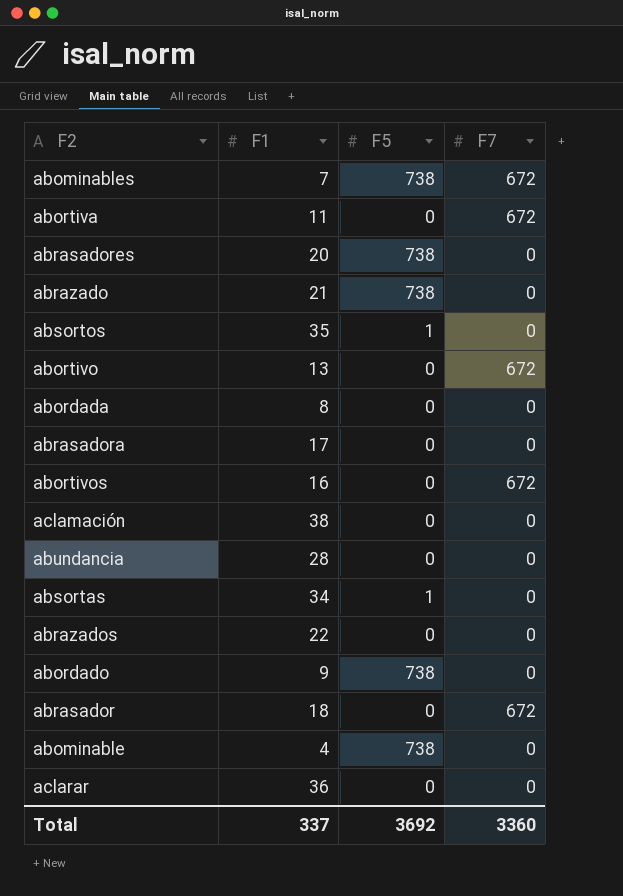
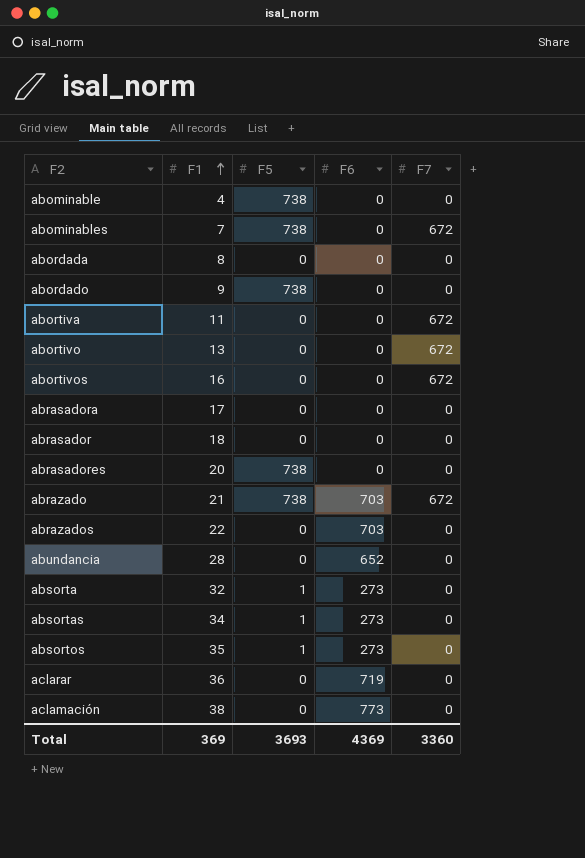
row order: none -> F1 ascending
column F6 | position: none -> 4
abrasador | F7: 672 -> 0
abrazado | F7: 0 -> 672
row absorta: none -> 32 | 1 | 273 | 0
Total | F1: 337 -> 369
Total | F5: 3692 -> 3693

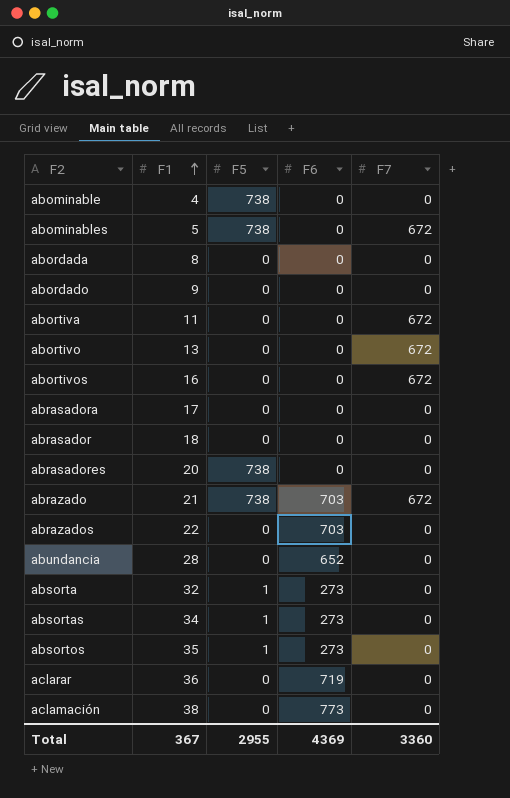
abominables | F1: 7 -> 5
abordado | F5: 738 -> 0
Total | F1: 369 -> 367
Total | F5: 3693 -> 2955

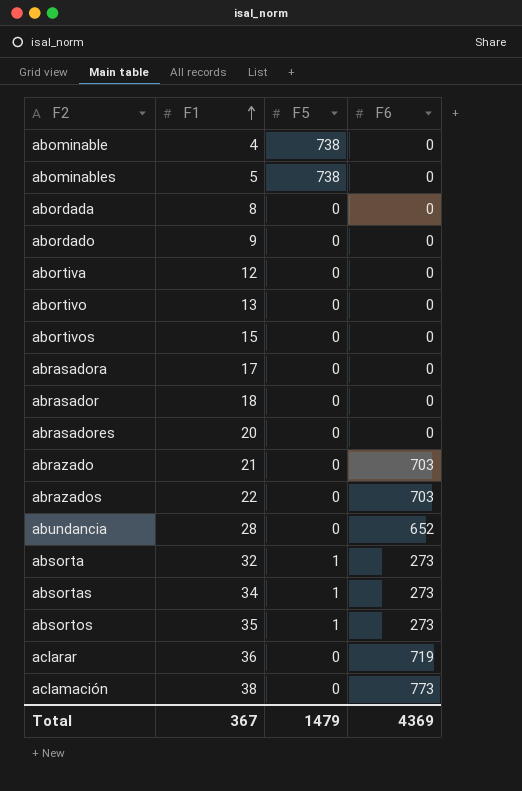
column F7 | position: 5 -> none
abortiva | F1: 11 -> 12
abortivos | F1: 16 -> 15
abrasadores | F5: 738 -> 0
abrazado | F5: 738 -> 0
Total | F5: 2955 -> 1479

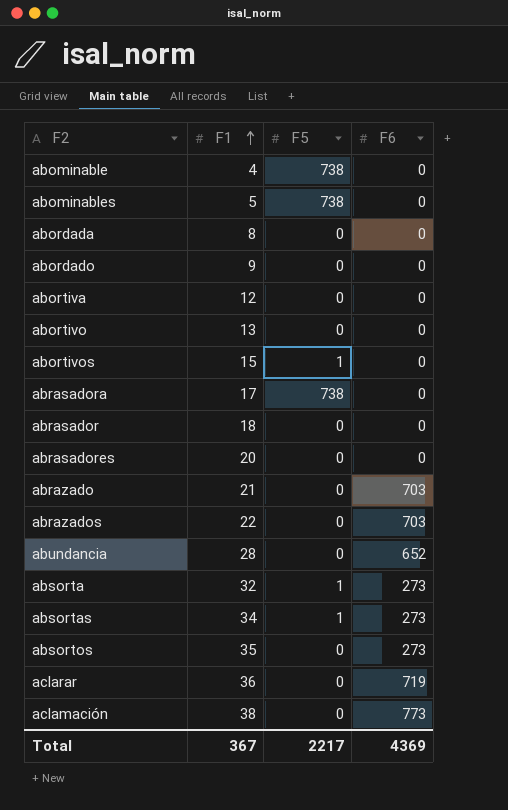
abortivos | F5: 0 -> 1
abrasadora | F5: 0 -> 738
absortos | F5: 1 -> 0
Total | F5: 1479 -> 2217

